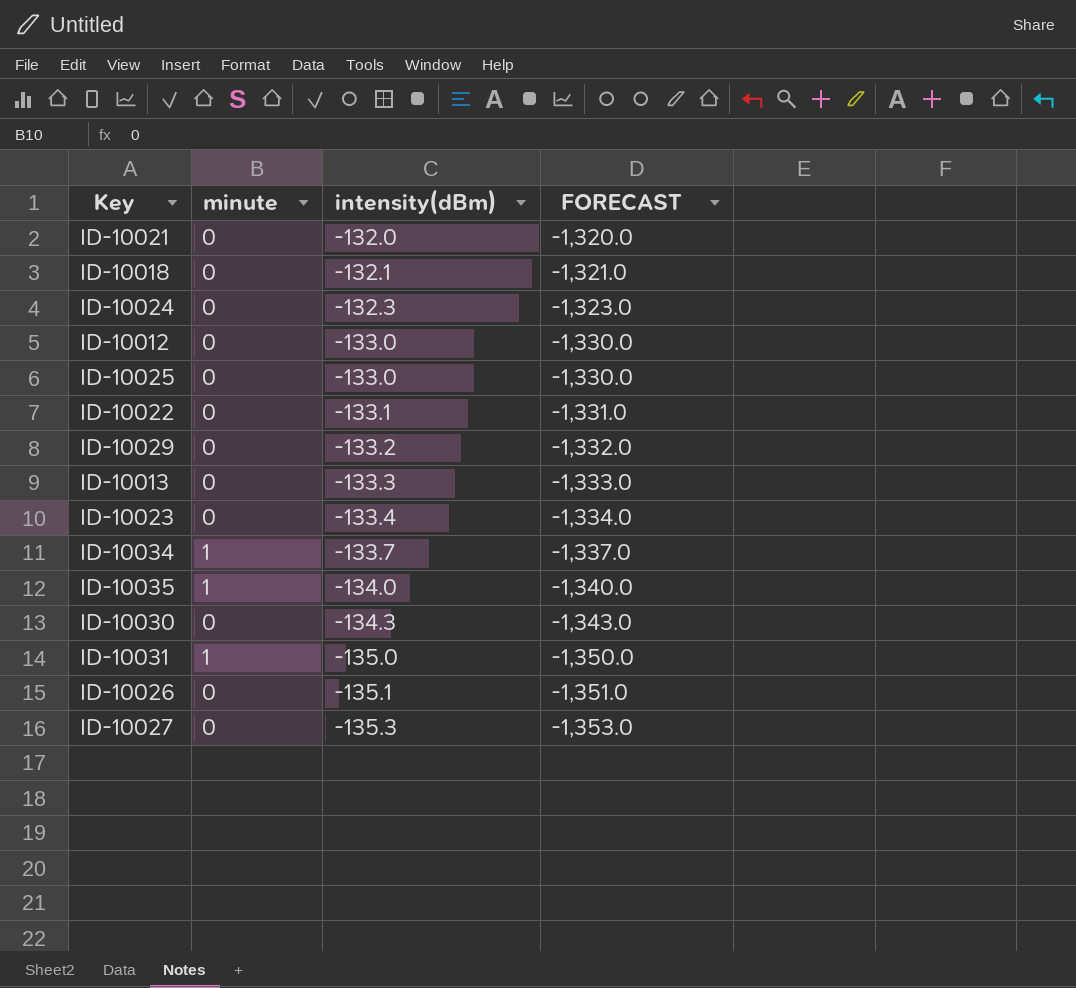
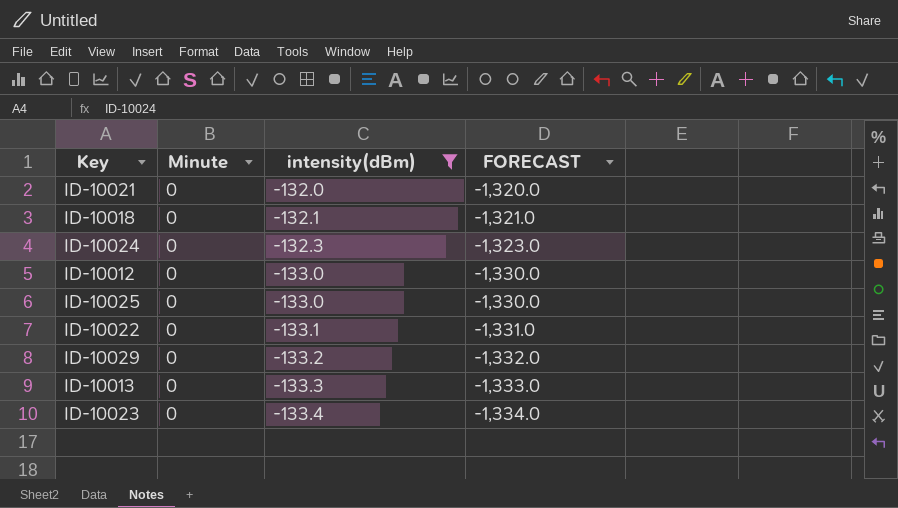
filter: none -> intensity(dBm) >= -133.4
column name: minute -> Minute

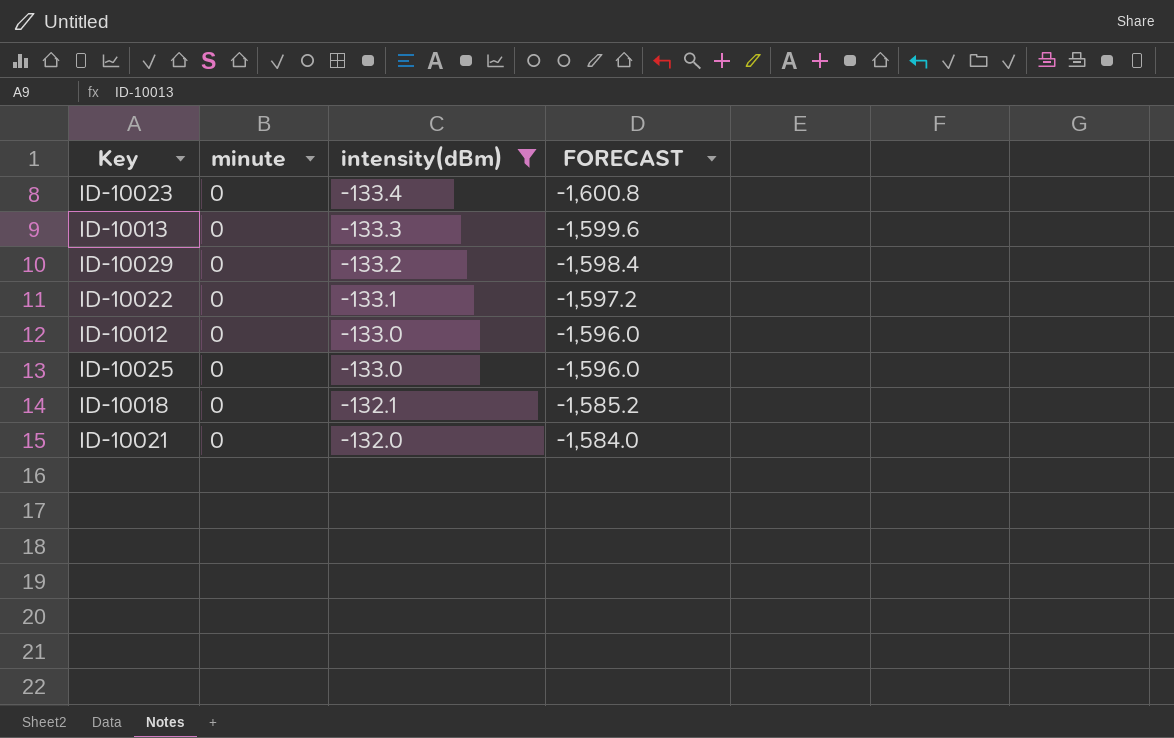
row order: intensity(dBm) descending -> intensity(dBm) ascending
column name: Minute -> minute
column FORECAST | formula: [intensity(dBm)] * 10 -> [intensity(dBm)] * 12
row ID-10024: 0 | -132.3 | -1,323.0 -> none

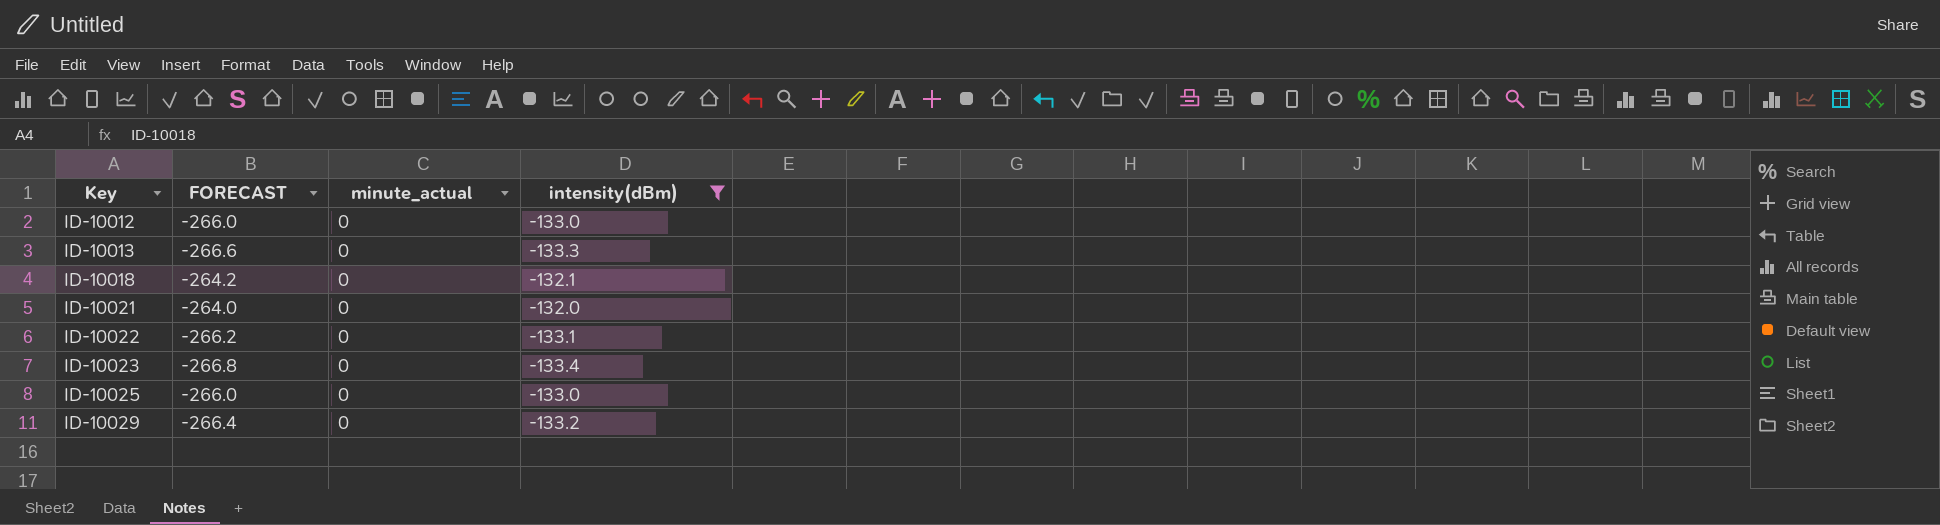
row order: intensity(dBm) ascending -> Key ascending
column FORECAST | formula: [intensity(dBm)] * 12 -> [intensity(dBm)] * 2
column FORECAST | position: 4 -> 2
column name: minute -> minute_actual

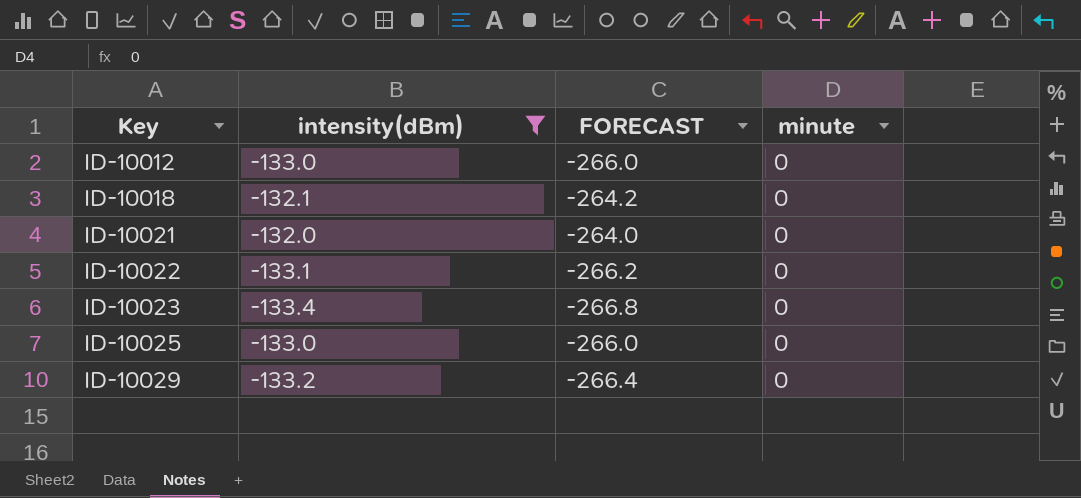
column intensity(dBm) | position: 4 -> 2
column name: minute_actual -> minute
row ID-10013: -266.6 | 0 | -133.3 -> none

